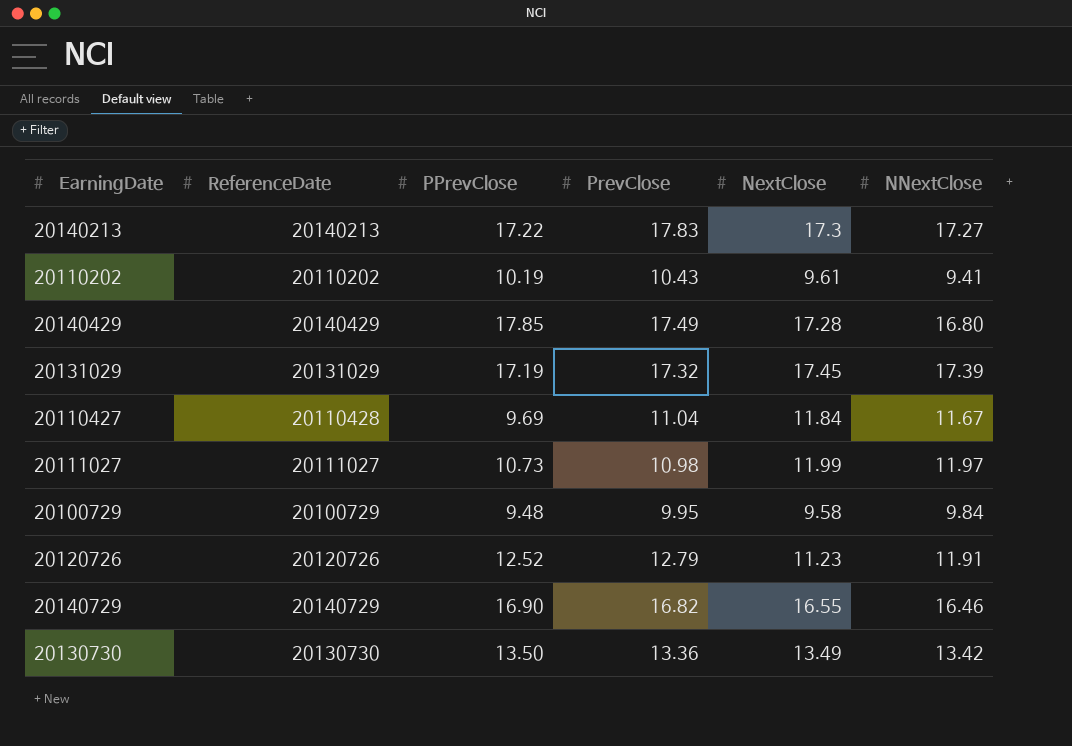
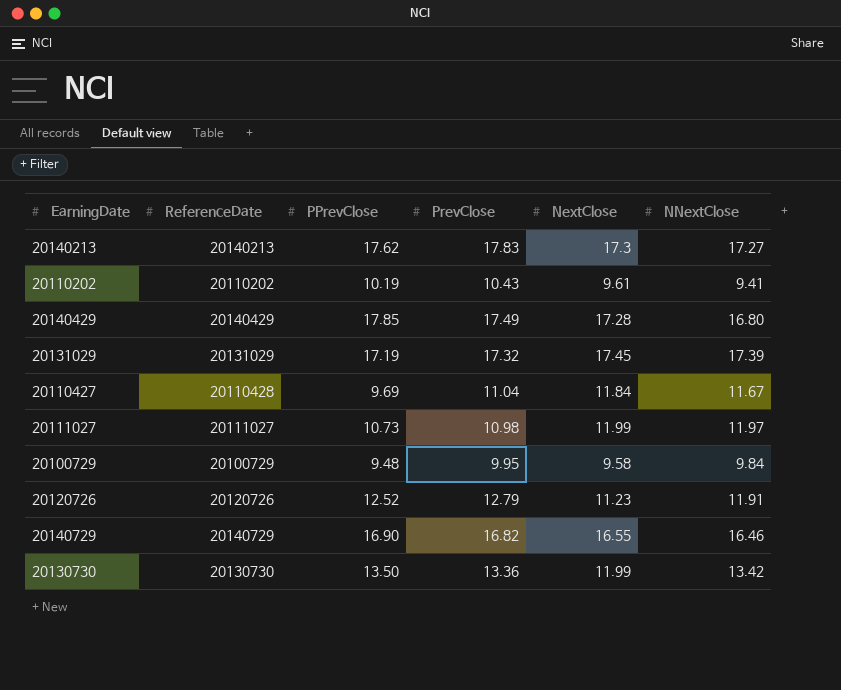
20140213 | PPrevClose: 17.22 -> 17.62
20130730 | NextClose: 13.49 -> 11.99

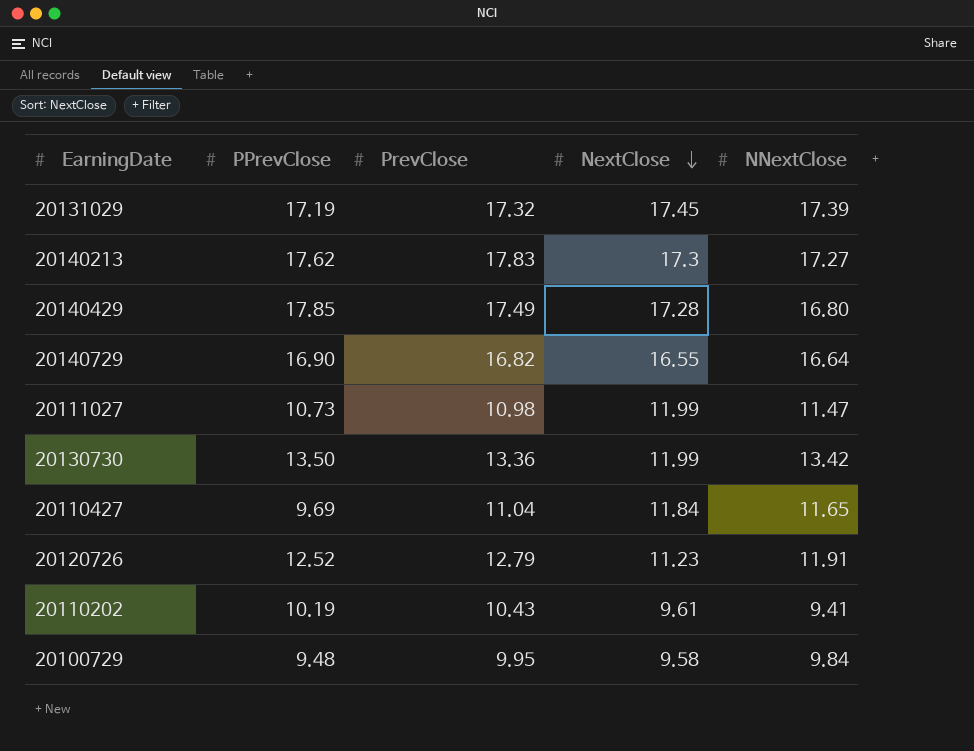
row order: none -> NextClose descending
column ReferenceDate | position: 2 -> none
20140729 | NNextClose: 16.46 -> 16.64
20111027 | NNextClose: 11.97 -> 11.47
20110427 | NNextClose: 11.67 -> 11.65

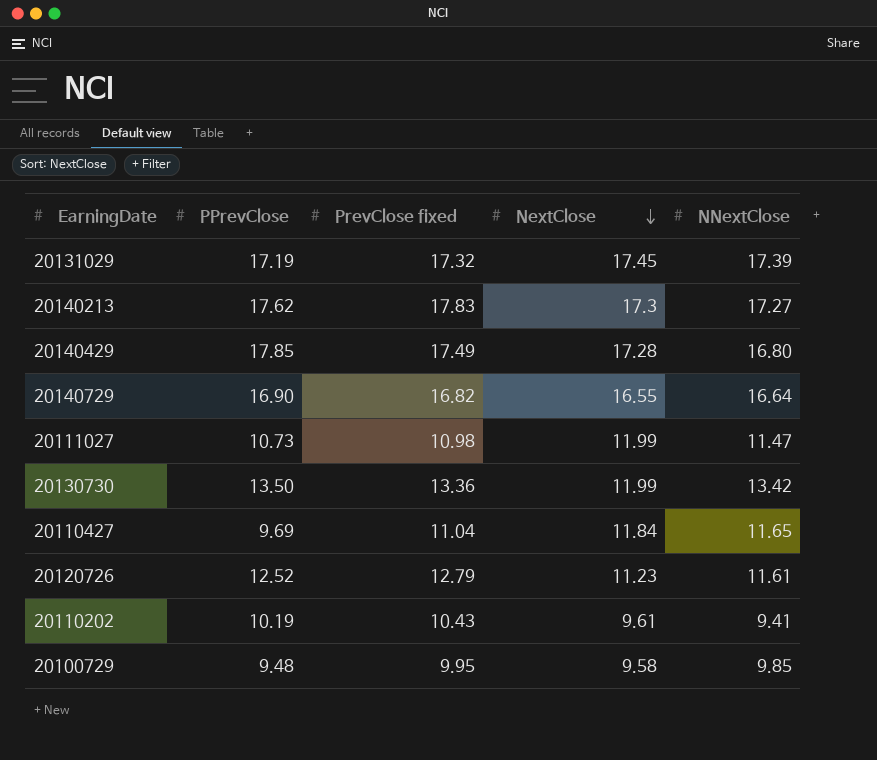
column name: PrevClose -> PrevClose fixed
20120726 | NNextClose: 11.91 -> 11.61
20100729 | NNextClose: 9.84 -> 9.85

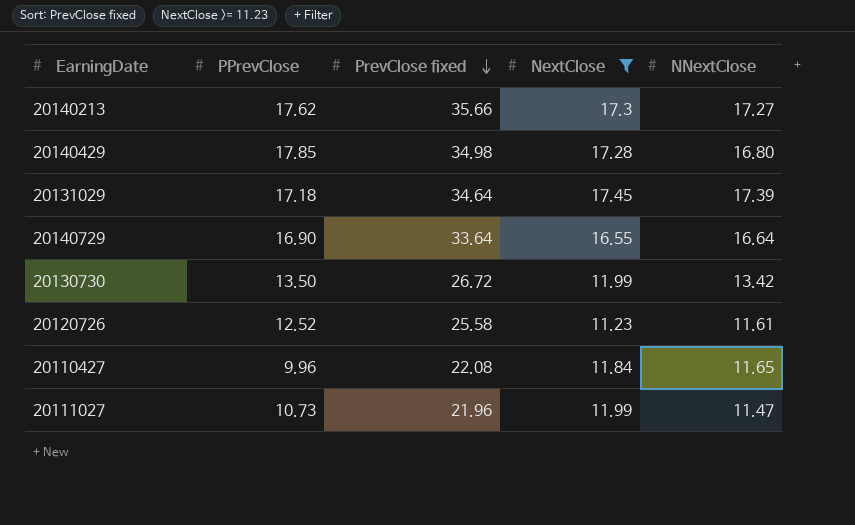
filter: none -> NextClose >= 11.23
row order: NextClose descending -> PrevClose fixed descending
20140213 | PrevClose fixed: 17.83 -> 35.66
20140429 | PrevClose fixed: 17.49 -> 34.98
20131029 | PPrevClose: 17.19 -> 17.18
20131029 | PrevClose fixed: 17.32 -> 34.64
20140729 | PrevClose fixed: 16.82 -> 33.64
20130730 | PrevClose fixed: 13.36 -> 26.72
20120726 | PrevClose fixed: 12.79 -> 25.58
20110427 | PPrevClose: 9.69 -> 9.96
20110427 | PrevClose fixed: 11.04 -> 22.08
20111027 | PrevClose fixed: 10.98 -> 21.96

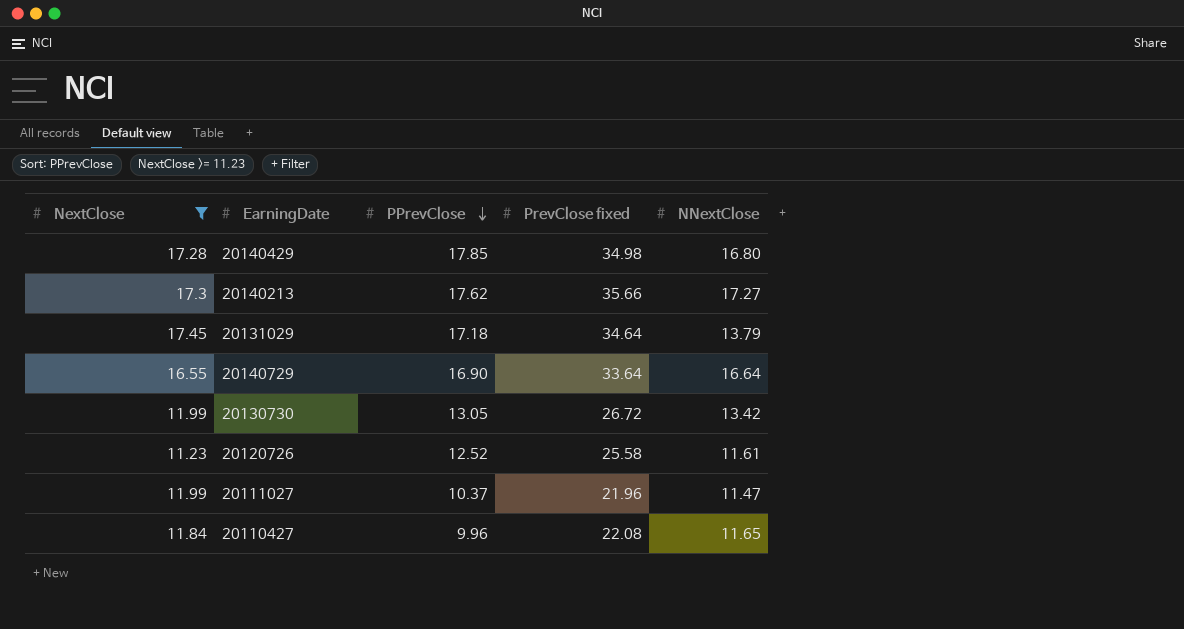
row order: PrevClose fixed descending -> PPrevClose descending
column NextClose | position: 4 -> 1
20131029 | NNextClose: 17.39 -> 13.79
20130730 | PPrevClose: 13.50 -> 13.05
20111027 | PPrevClose: 10.73 -> 10.37

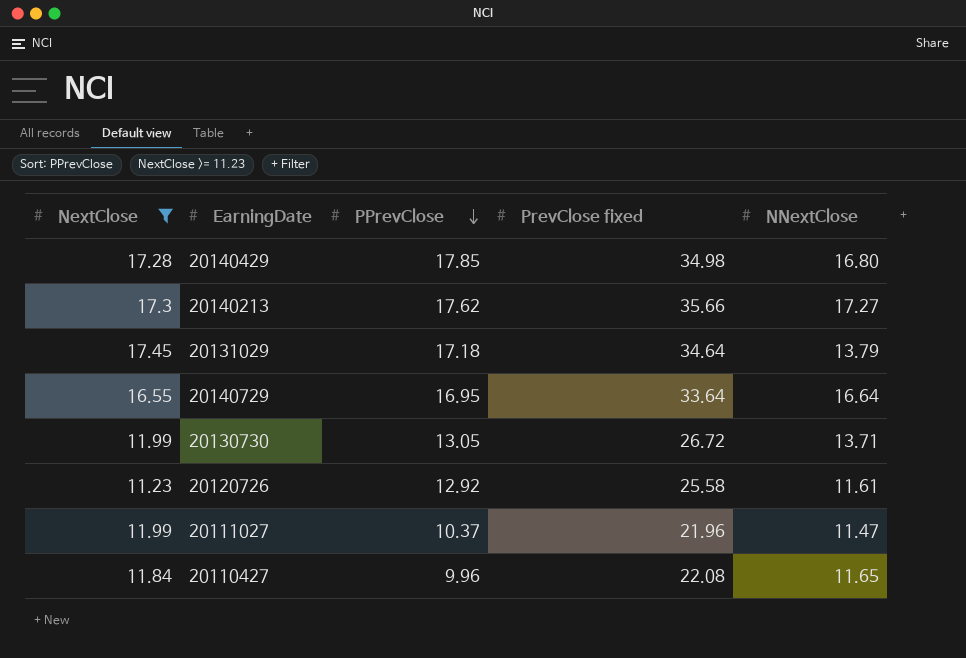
20140729 | PPrevClose: 16.90 -> 16.95
20130730 | NNextClose: 13.42 -> 13.71
20120726 | PPrevClose: 12.52 -> 12.92

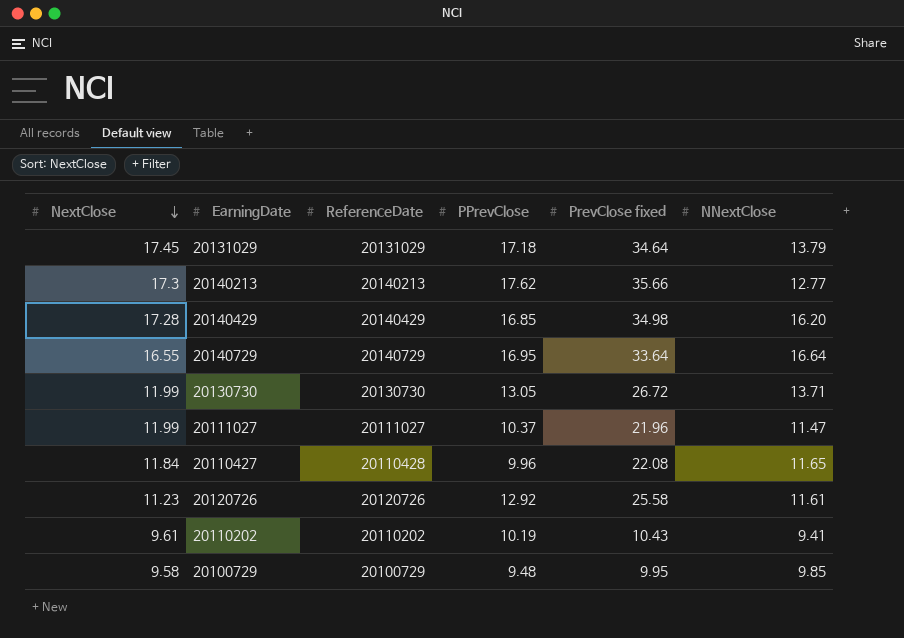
filter: NextClose >= 11.23 -> none
row order: PPrevClose descending -> NextClose descending
column ReferenceDate | position: none -> 3
20140213 | NNextClose: 17.27 -> 12.77
20140429 | PPrevClose: 17.85 -> 16.85
20140429 | NNextClose: 16.80 -> 16.20

